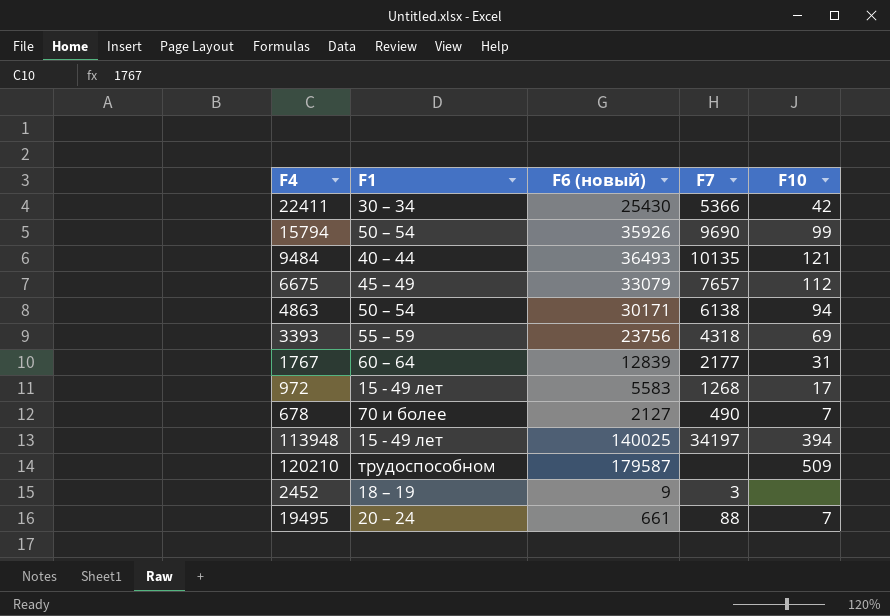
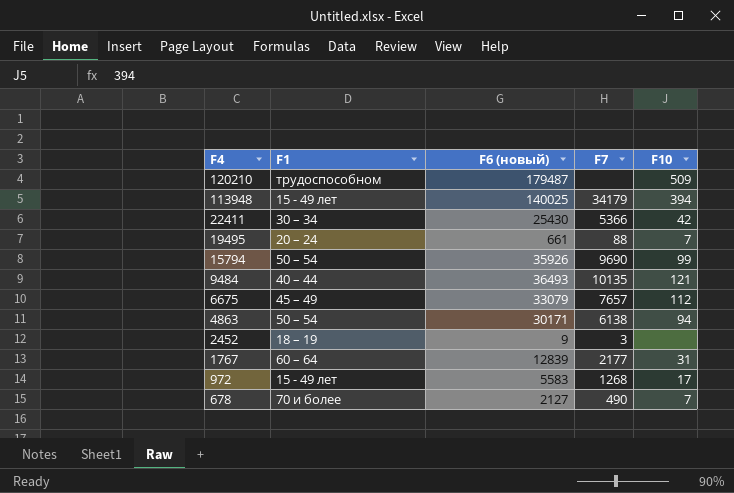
row order: none -> F4 descending
row 3393: 55 – 59 | 23756 | 4318 | 69 -> none
120210 | F6 (новый): 179587 -> 179487
113948 | F7: 34197 -> 34179

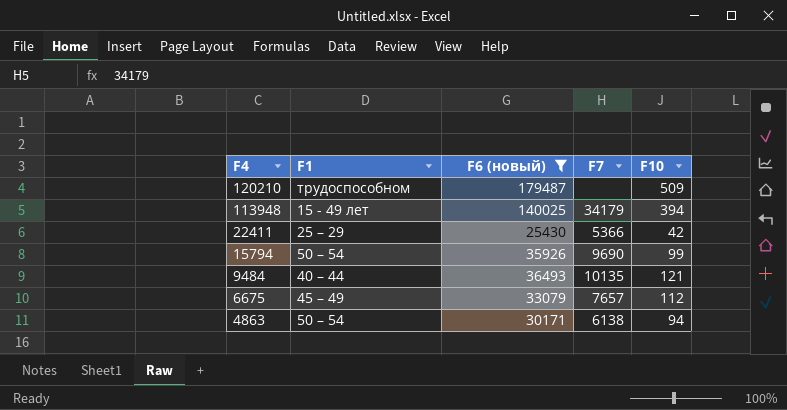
filter: none -> F6 (новый) >= 25430
22411 | F1: 30 – 34 -> 25 – 29

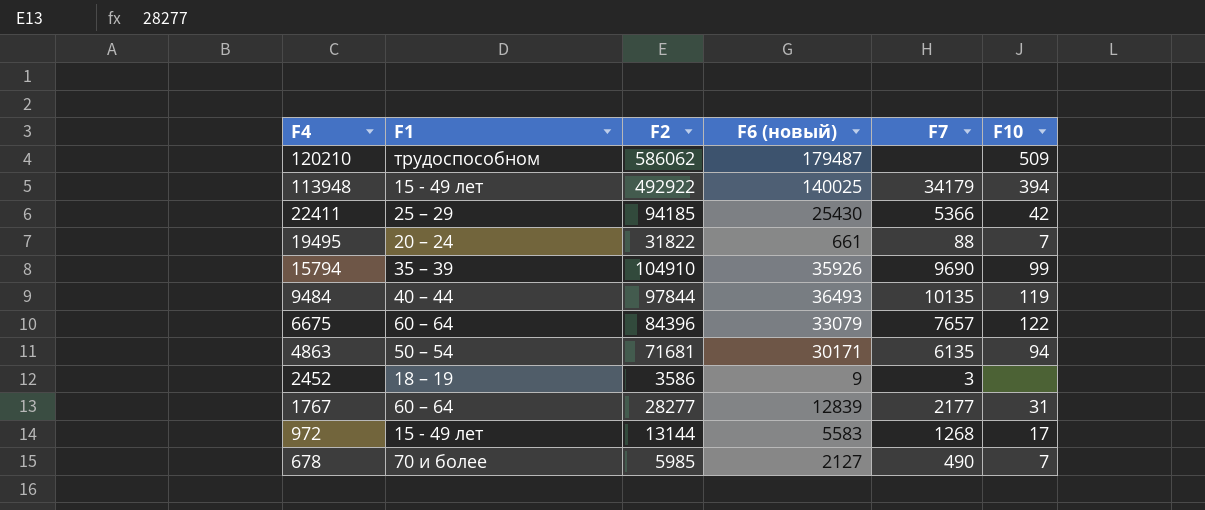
filter: F6 (новый) >= 25430 -> none
column F2 | position: none -> 3
15794 | F1: 50 – 54 -> 35 – 39
9484 | F10: 121 -> 119
6675 | F1: 45 – 49 -> 60 – 64
6675 | F10: 112 -> 122
4863 | F7: 6138 -> 6135

